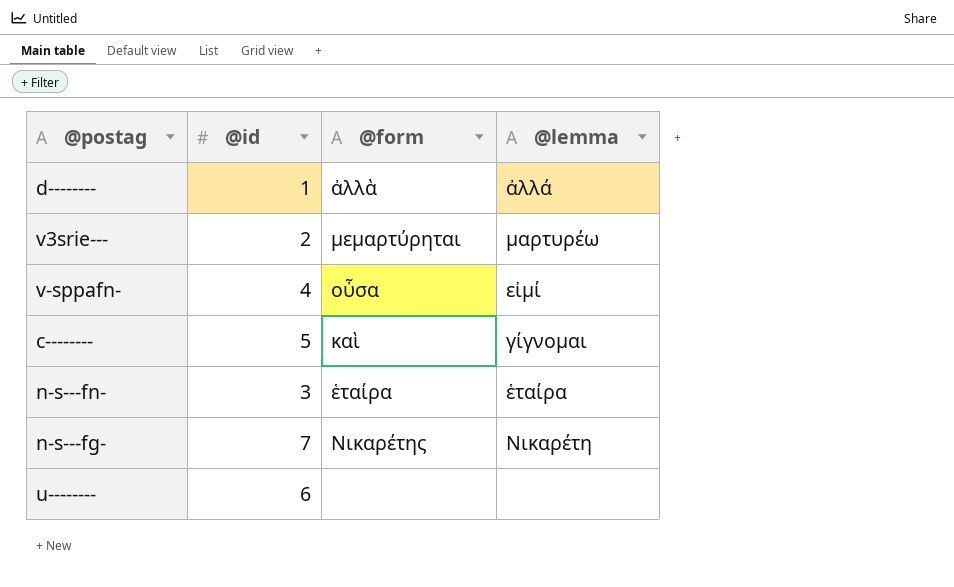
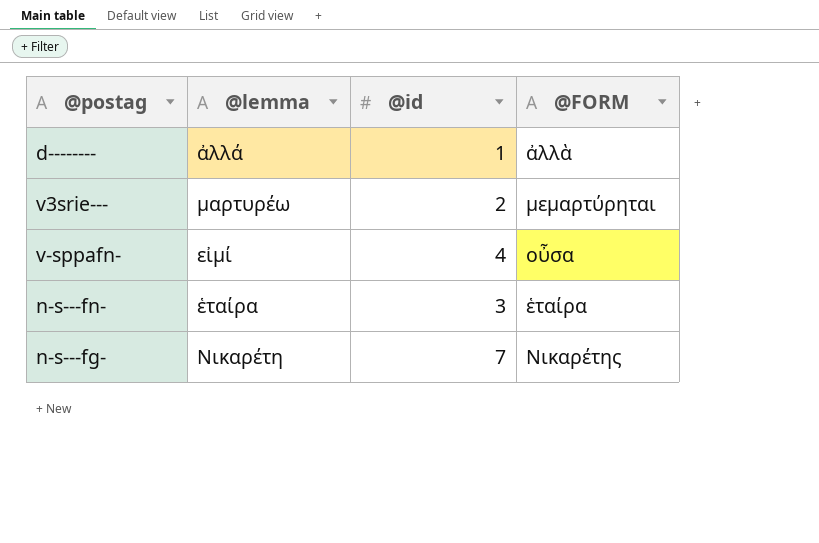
column @lemma | position: 4 -> 2
column name: @form -> @FORM
row c--------: 5 | καὶ | γίγνομαι -> none
row u--------: 6 | none | none -> none

